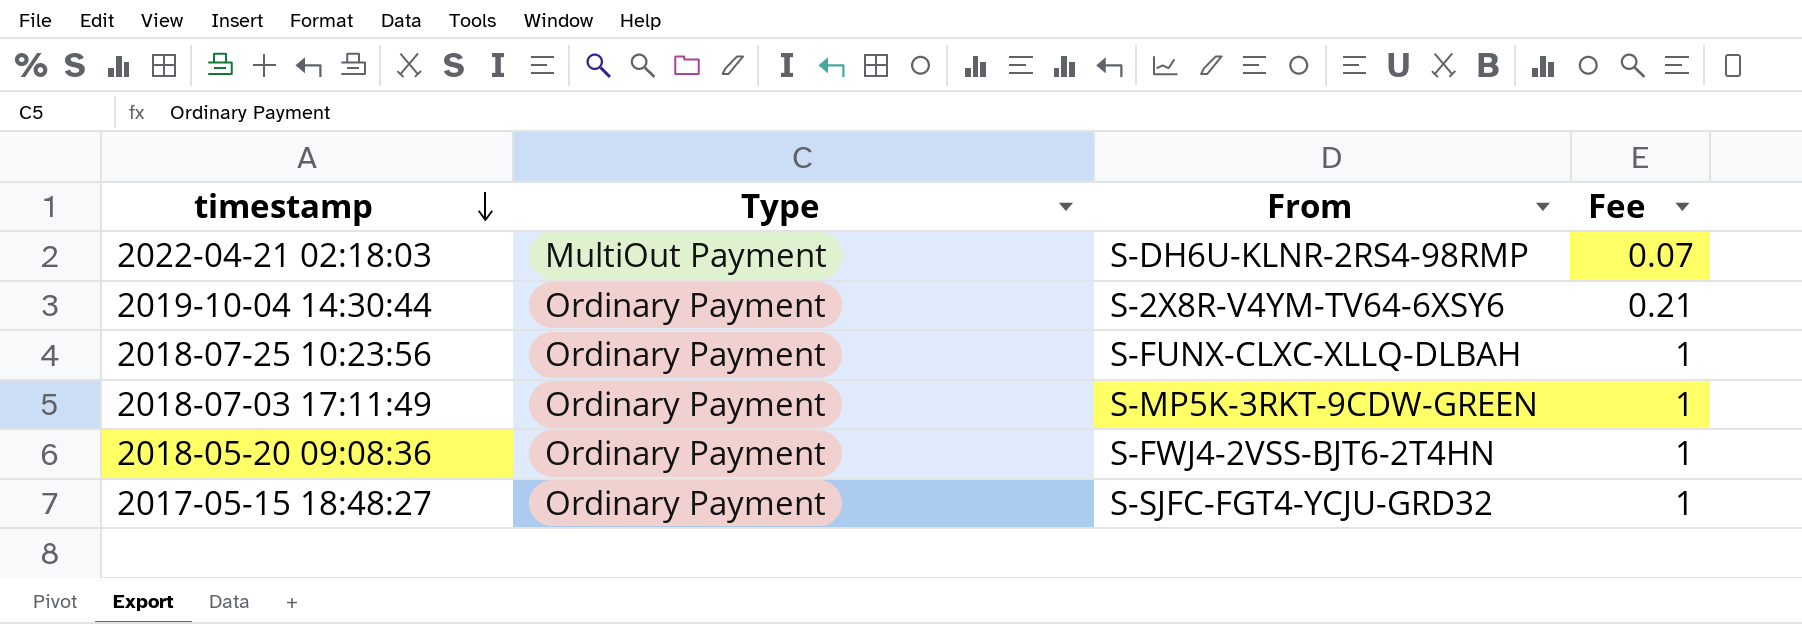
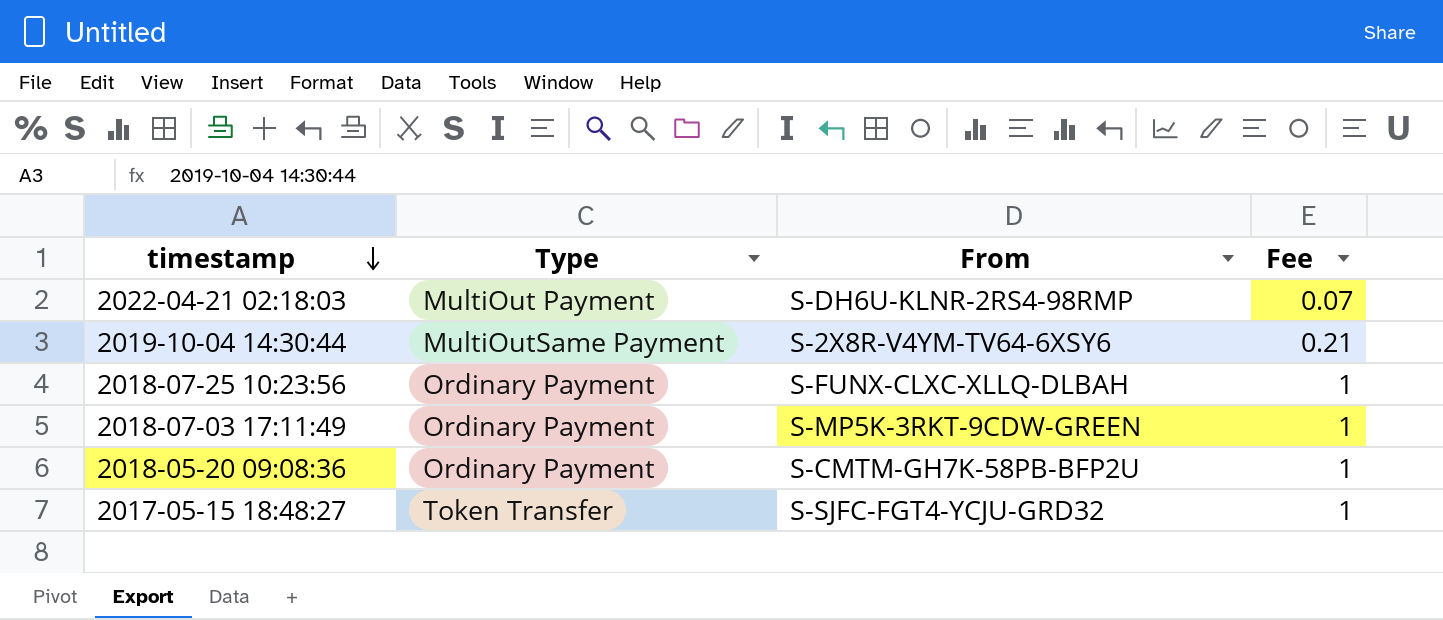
2019-10-04 14:30:44 | Type: Ordinary Payment -> MultiOutSame Payment
2018-05-20 09:08:36 | From: S-FWJ4-2VSS-BJT6-2T4HN -> S-CMTM-GH7K-58PB-BFP2U
2017-05-15 18:48:27 | Type: Ordinary Payment -> Token Transfer

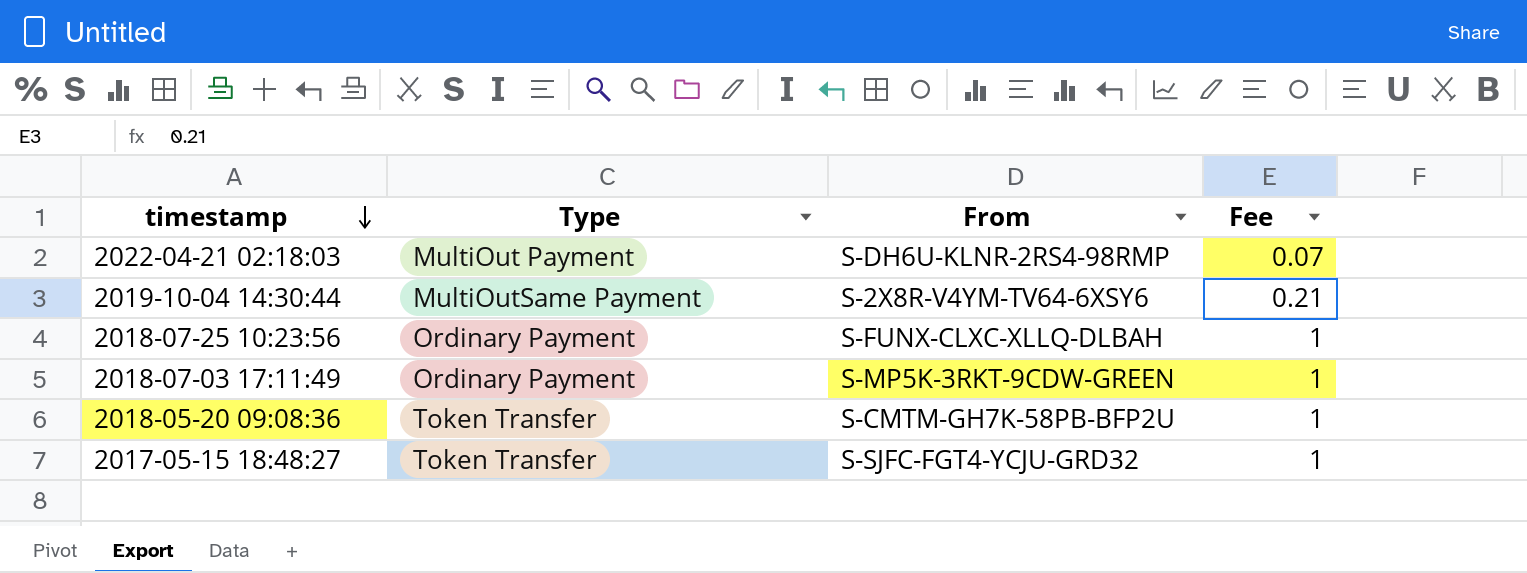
2018-05-20 09:08:36 | Type: Ordinary Payment -> Token Transfer

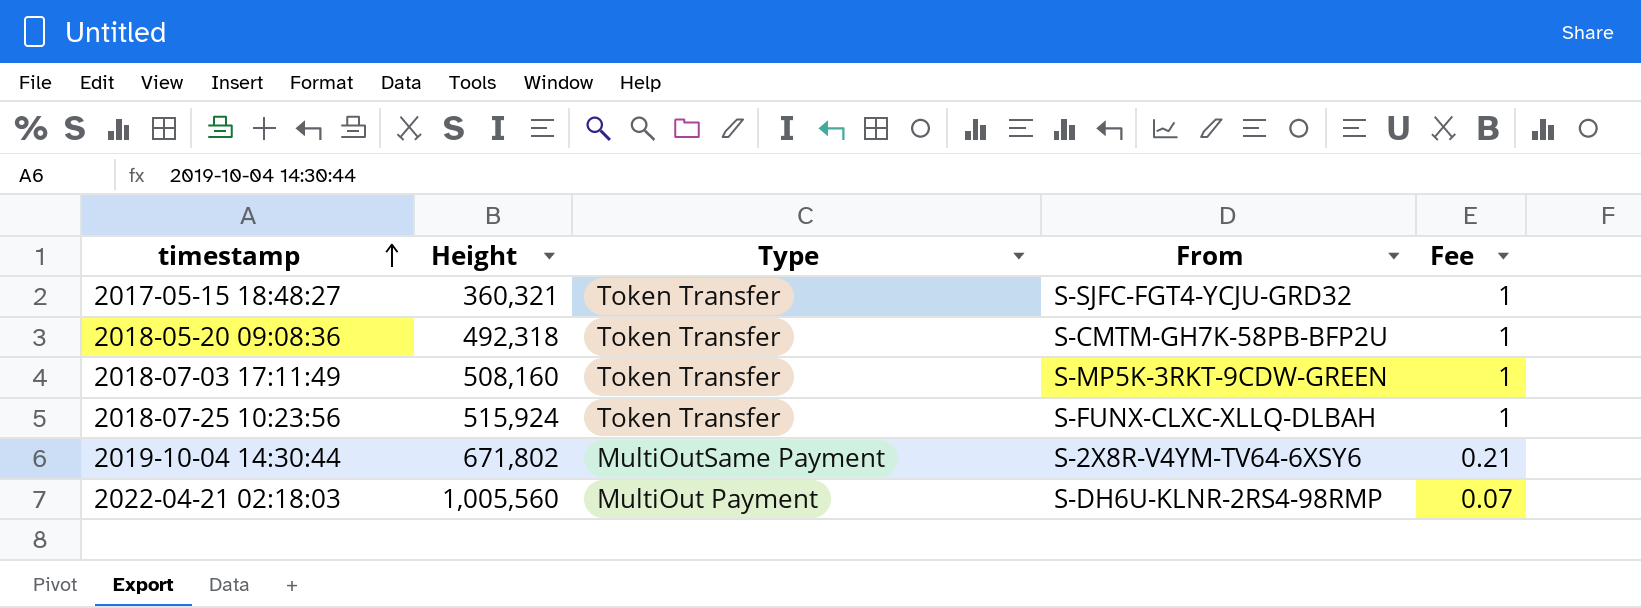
row order: timestamp descending -> timestamp ascending
column Height | position: none -> 2
2018-07-03 17:11:49 | Type: Ordinary Payment -> Token Transfer
2018-07-25 10:23:56 | Type: Ordinary Payment -> Token Transfer

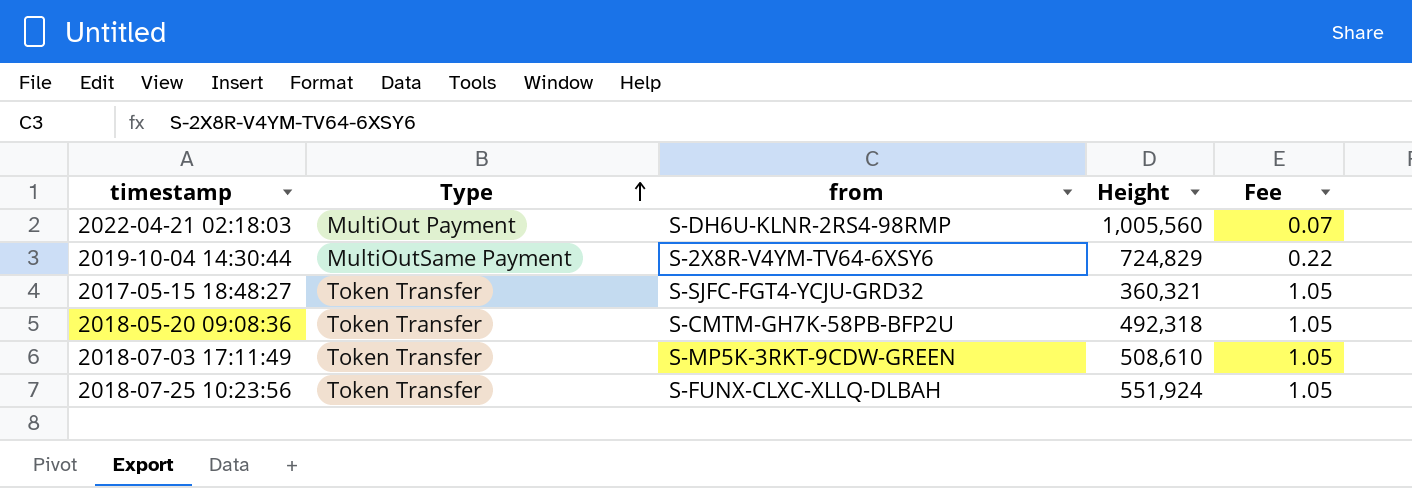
row order: timestamp ascending -> Type ascending
column name: From -> from
column Height | position: 2 -> 4
2019-10-04 14:30:44 | Height: 671,802 -> 724,829
2019-10-04 14:30:44 | Fee: 0.21 -> 0.22
2017-05-15 18:48:27 | Fee: 1 -> 1.05
2018-05-20 09:08:36 | Fee: 1 -> 1.05
2018-07-03 17:11:49 | Height: 508,160 -> 508,610
2018-07-03 17:11:49 | Fee: 1 -> 1.05
2018-07-25 10:23:56 | Height: 515,924 -> 551,924
2018-07-25 10:23:56 | Fee: 1 -> 1.05

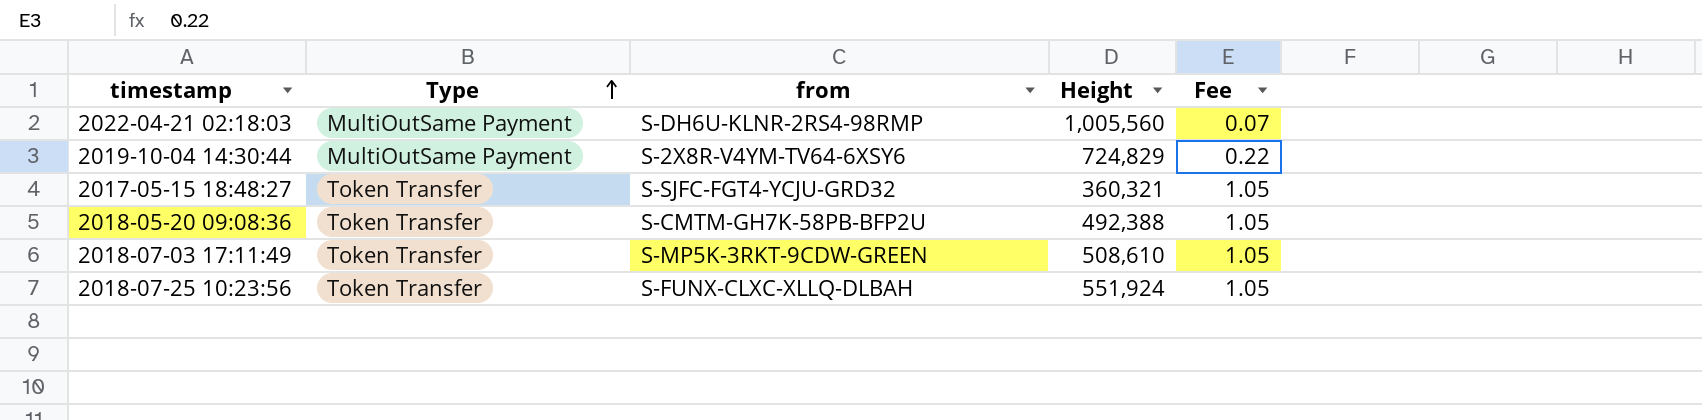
2022-04-21 02:18:03 | Type: MultiOut Payment -> MultiOutSame Payment
2018-05-20 09:08:36 | Height: 492,318 -> 492,388

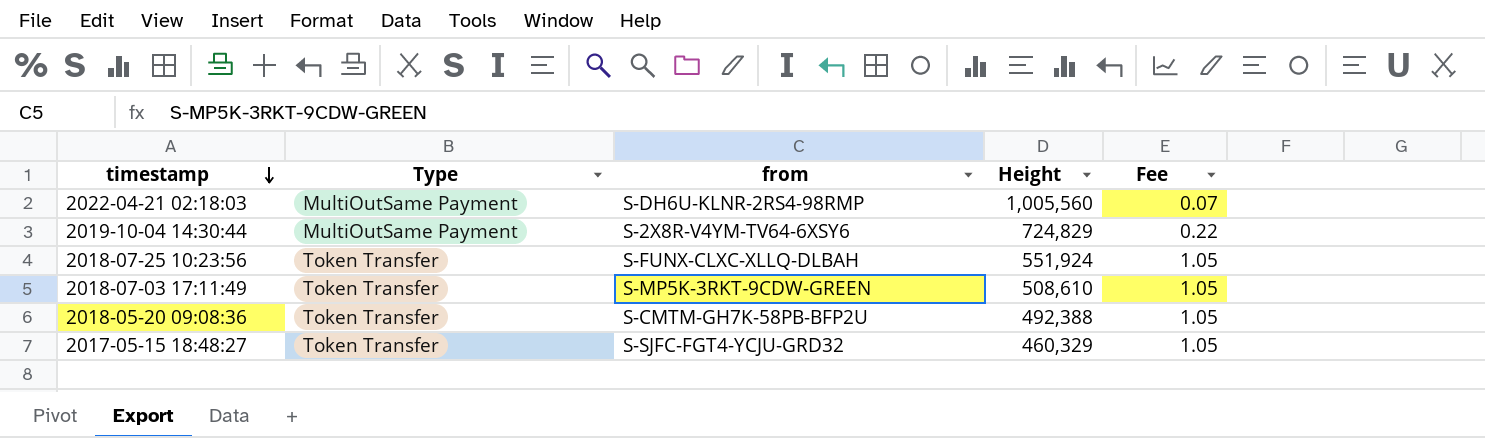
row order: Type ascending -> timestamp descending
2017-05-15 18:48:27 | Height: 360,321 -> 460,329

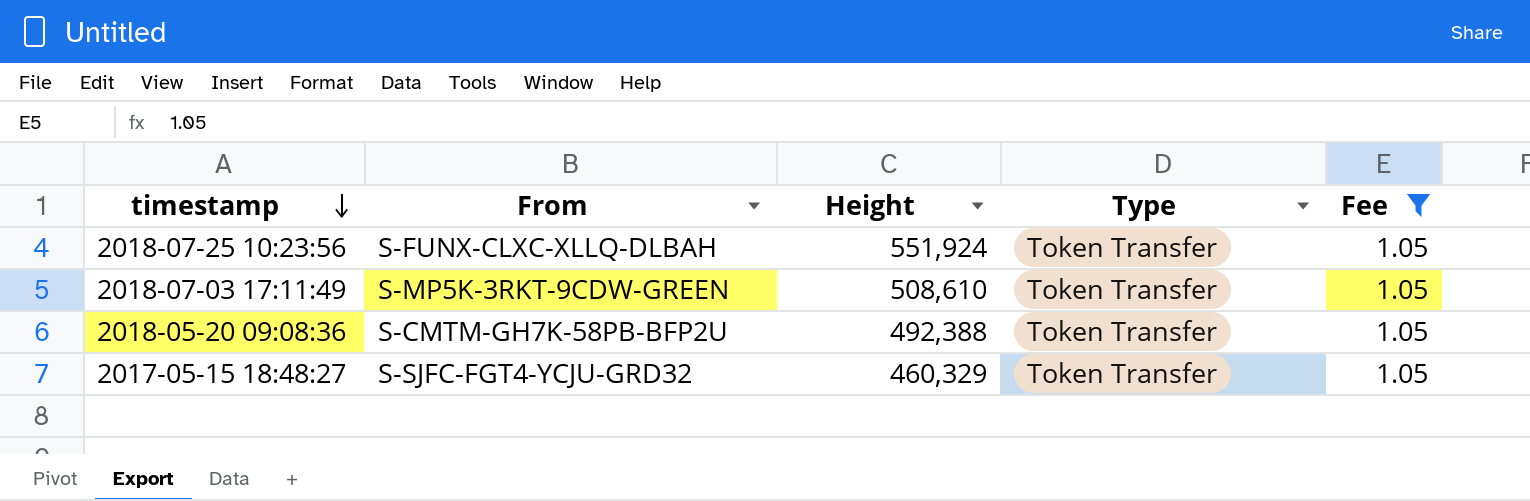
filter: none -> Fee = 1.05
column name: from -> From
column Type | position: 2 -> 4

